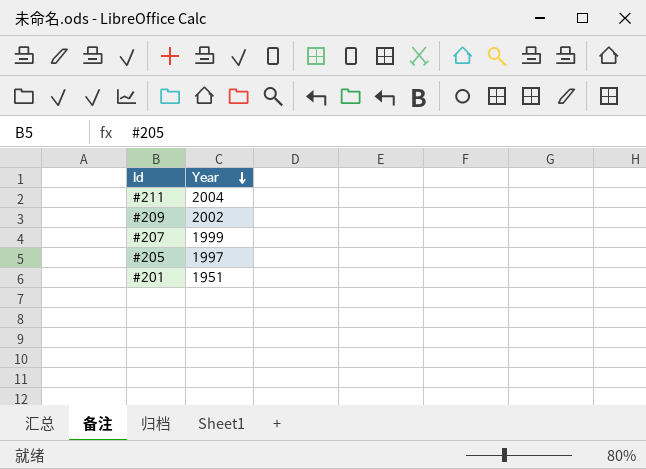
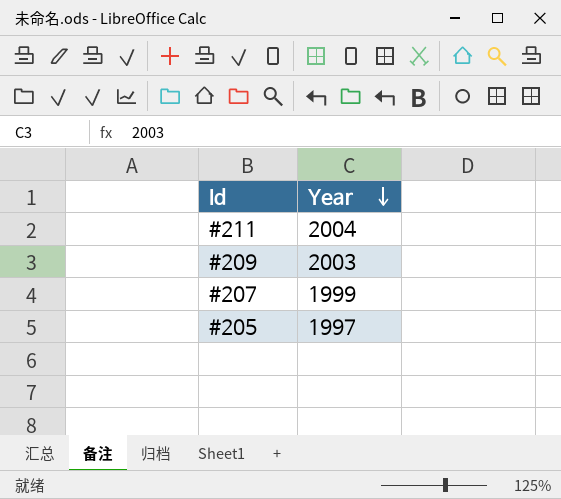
row #201: 1951 -> none
#209 | Year: 2002 -> 2003

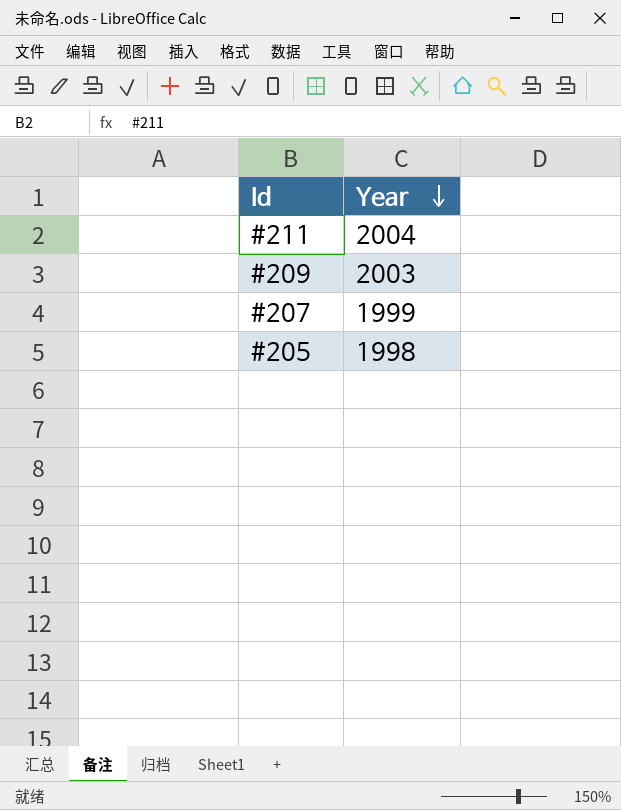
#205 | Year: 1997 -> 1998

